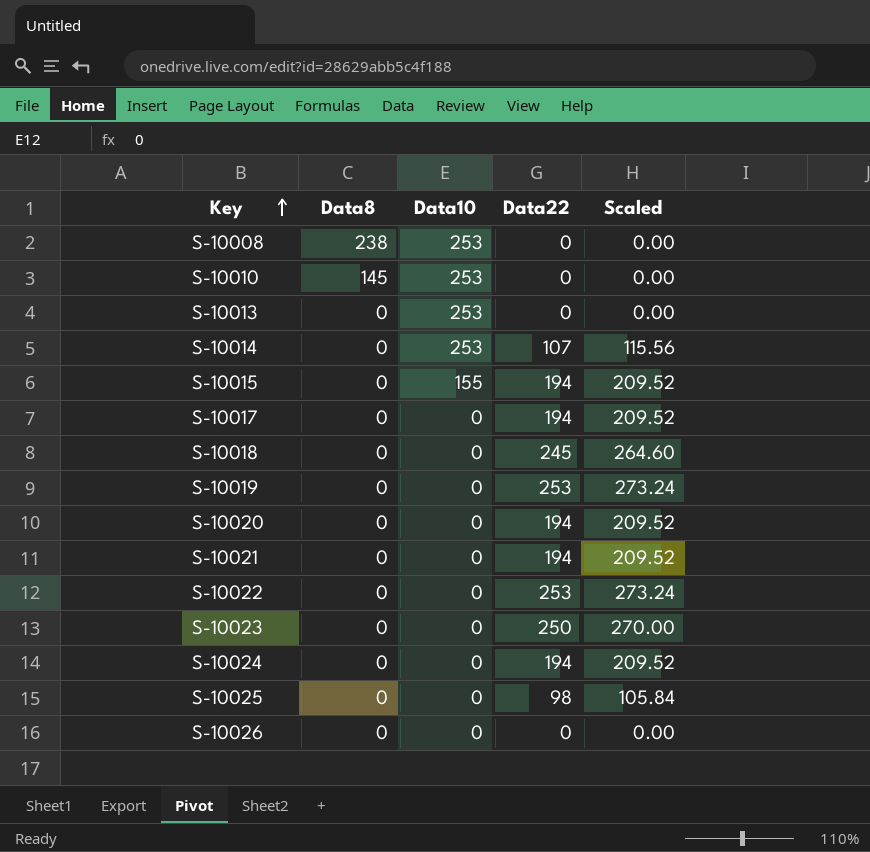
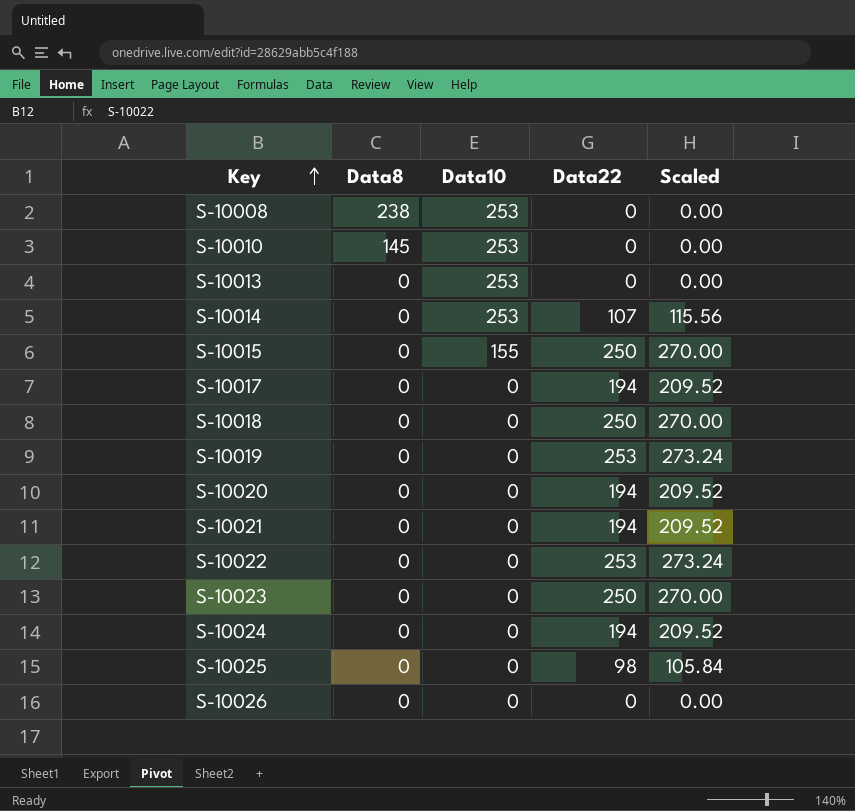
S-10015 | Data22: 194 -> 250
S-10015 | Scaled: 209.52 -> 270.00
S-10018 | Data22: 245 -> 250
S-10018 | Scaled: 264.60 -> 270.00

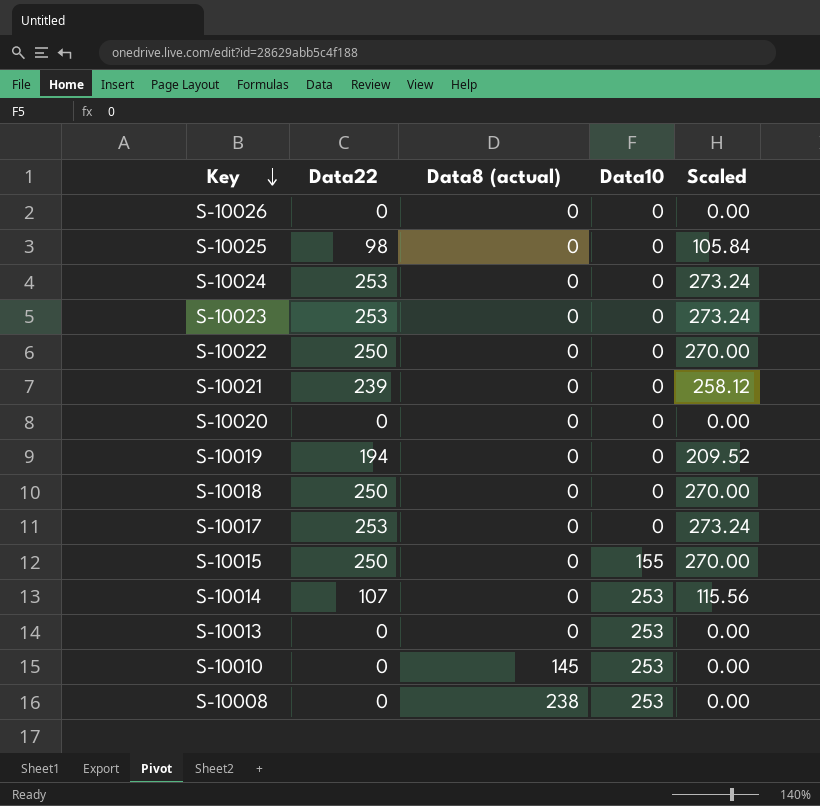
row order: Key ascending -> Key descending
column Data22 | position: 4 -> 2
column name: Data8 -> Data8 (actual)
S-10024 | Data22: 194 -> 253
S-10024 | Scaled: 209.52 -> 273.24
S-10023 | Data22: 250 -> 253
S-10023 | Scaled: 270.00 -> 273.24
S-10022 | Data22: 253 -> 250
S-10022 | Scaled: 273.24 -> 270.00
S-10021 | Data22: 194 -> 239
S-10021 | Scaled: 209.52 -> 258.12
S-10020 | Data22: 194 -> 0
S-10020 | Scaled: 209.52 -> 0.00
S-10019 | Data22: 253 -> 194
S-10019 | Scaled: 273.24 -> 209.52
S-10017 | Data22: 194 -> 253
S-10017 | Scaled: 209.52 -> 273.24

